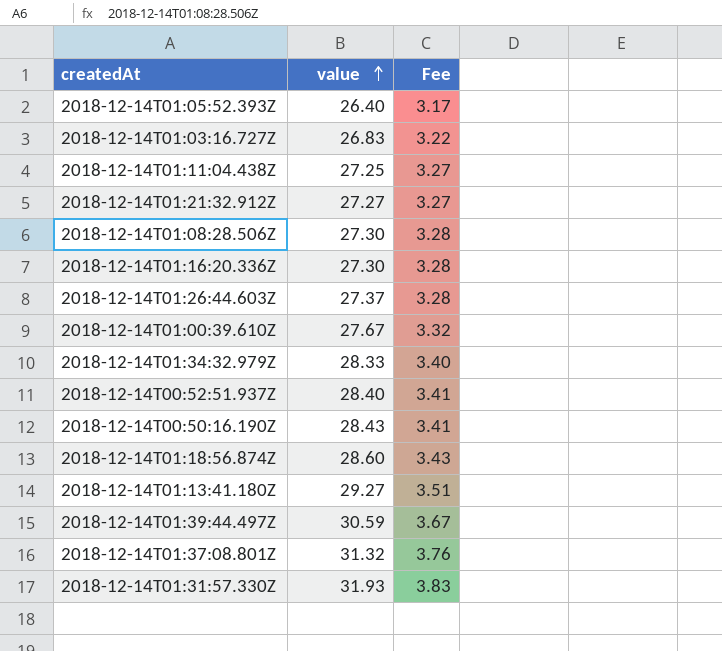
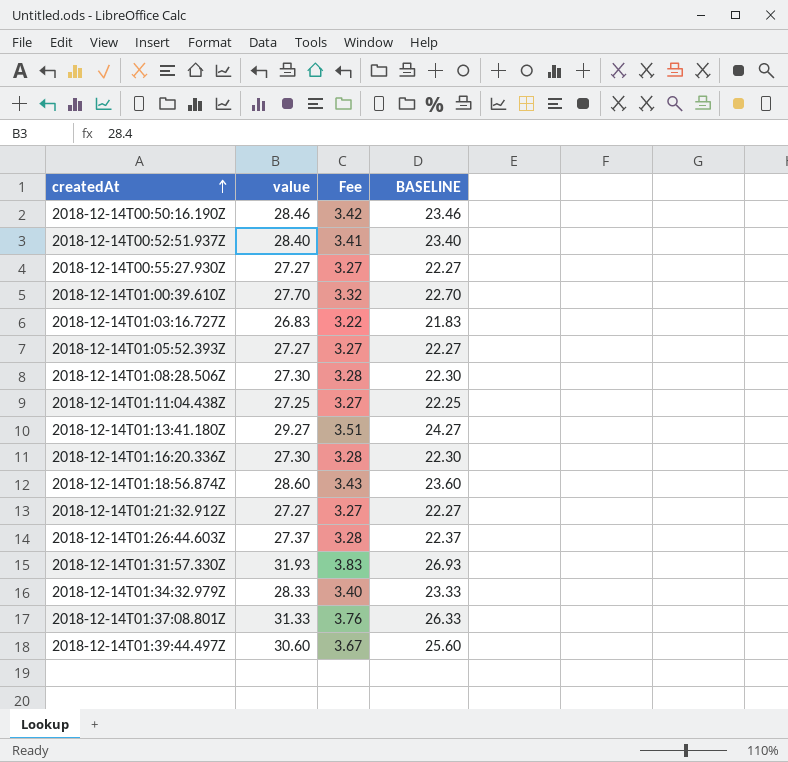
row order: value ascending -> createdAt ascending
column BASELINE | formula: none -> [value] - 5
2018-12-14T00:50:16.190Z | value: 28.43 -> 28.46
2018-12-14T00:50:16.190Z | Fee: 3.41 -> 3.42
row 2018-12-14T00:55:27.930Z: none -> 27.27 | 3.27 | 22.27
2018-12-14T01:00:39.610Z | value: 27.67 -> 27.70
2018-12-14T01:05:52.393Z | value: 26.40 -> 27.27
2018-12-14T01:05:52.393Z | Fee: 3.17 -> 3.27
2018-12-14T01:37:08.801Z | value: 31.32 -> 31.33
2018-12-14T01:39:44.497Z | value: 30.59 -> 30.60

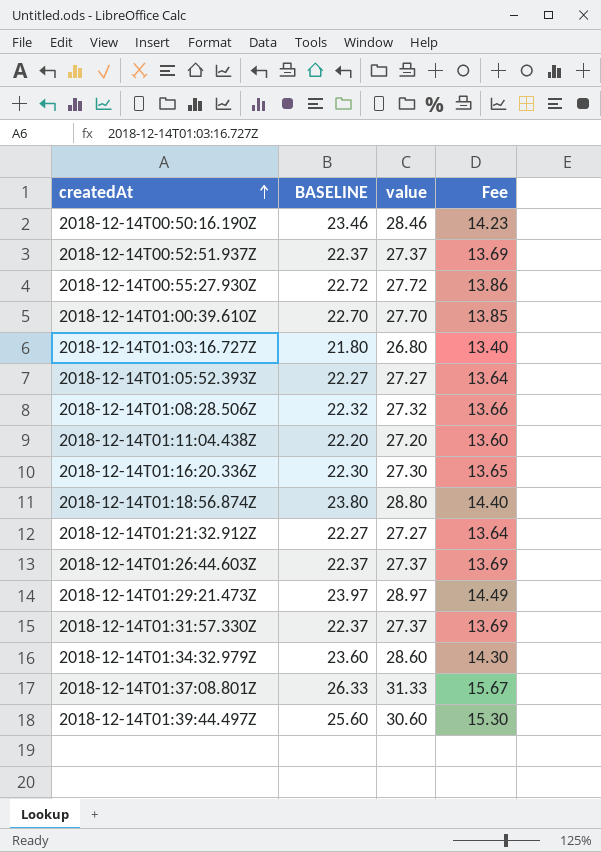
column BASELINE | position: 4 -> 2
column Fee | formula: [value] * 0.12 -> [value] * 0.5
row 2018-12-14T01:13:41.180Z: 29.27 | 3.51 | 24.27 -> none
2018-12-14T00:52:51.937Z | BASELINE: 23.40 -> 22.37
2018-12-14T00:52:51.937Z | value: 28.40 -> 27.37
2018-12-14T00:55:27.930Z | BASELINE: 22.27 -> 22.72
2018-12-14T00:55:27.930Z | value: 27.27 -> 27.72
2018-12-14T01:03:16.727Z | BASELINE: 21.83 -> 21.80
2018-12-14T01:03:16.727Z | value: 26.83 -> 26.80
2018-12-14T01:08:28.506Z | BASELINE: 22.30 -> 22.32
2018-12-14T01:08:28.506Z | value: 27.30 -> 27.32
2018-12-14T01:11:04.438Z | BASELINE: 22.25 -> 22.20
2018-12-14T01:11:04.438Z | value: 27.25 -> 27.20
2018-12-14T01:18:56.874Z | BASELINE: 23.60 -> 23.80
2018-12-14T01:18:56.874Z | value: 28.60 -> 28.80
row 2018-12-14T01:29:21.473Z: none -> 23.97 | 28.97 | 14.49
2018-12-14T01:31:57.330Z | BASELINE: 26.93 -> 22.37
2018-12-14T01:31:57.330Z | value: 31.93 -> 27.37
2018-12-14T01:34:32.979Z | BASELINE: 23.33 -> 23.60
2018-12-14T01:34:32.979Z | value: 28.33 -> 28.60

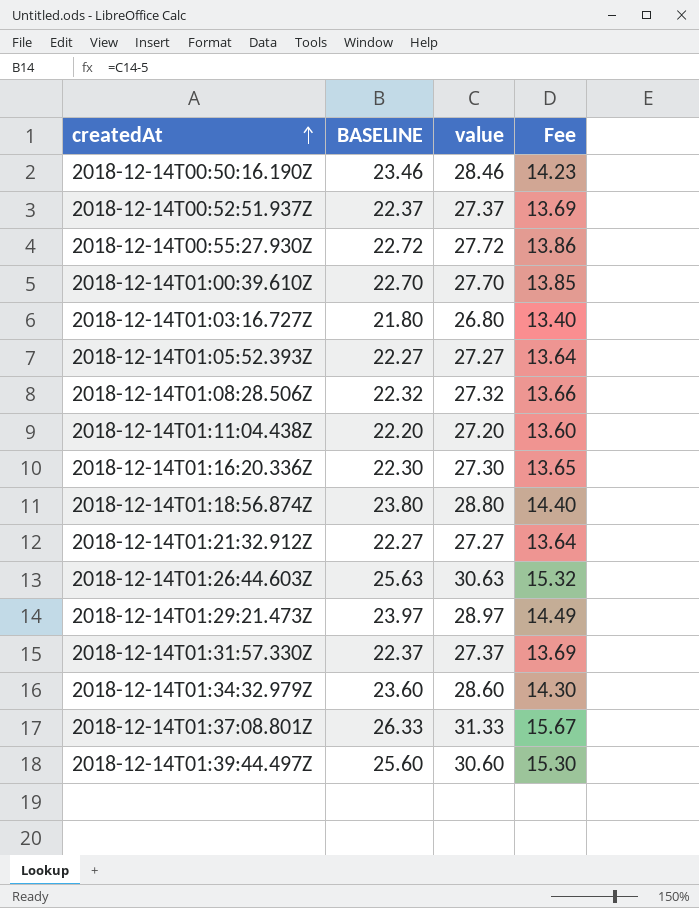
2018-12-14T01:26:44.603Z | BASELINE: 22.37 -> 25.63
2018-12-14T01:26:44.603Z | value: 27.37 -> 30.63
2018-12-14T01:26:44.603Z | Fee: 13.69 -> 15.32

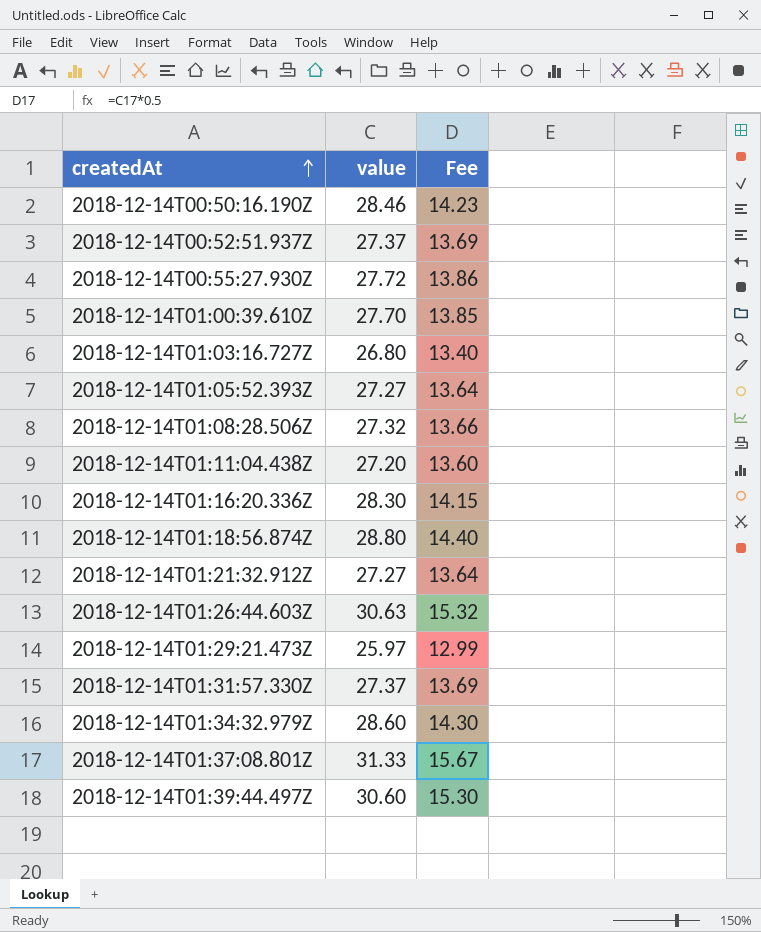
column BASELINE | formula: [value] - 5 -> none
2018-12-14T01:16:20.336Z | value: 27.30 -> 28.30
2018-12-14T01:16:20.336Z | Fee: 13.65 -> 14.15
2018-12-14T01:29:21.473Z | value: 28.97 -> 25.97
2018-12-14T01:29:21.473Z | Fee: 14.49 -> 12.99

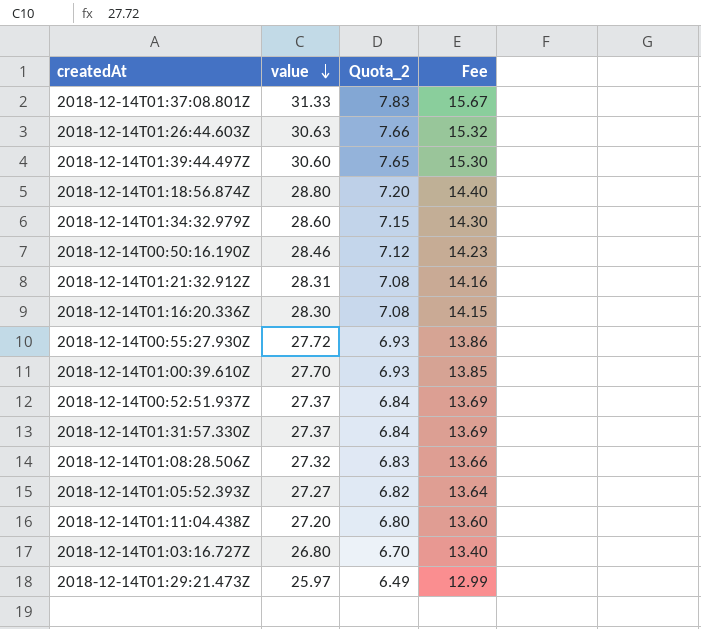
row order: createdAt ascending -> value descending
column Quota_2 | formula: none -> [value] * 0.25
2018-12-14T01:21:32.912Z | value: 27.27 -> 28.31
2018-12-14T01:21:32.912Z | Fee: 13.64 -> 14.16

